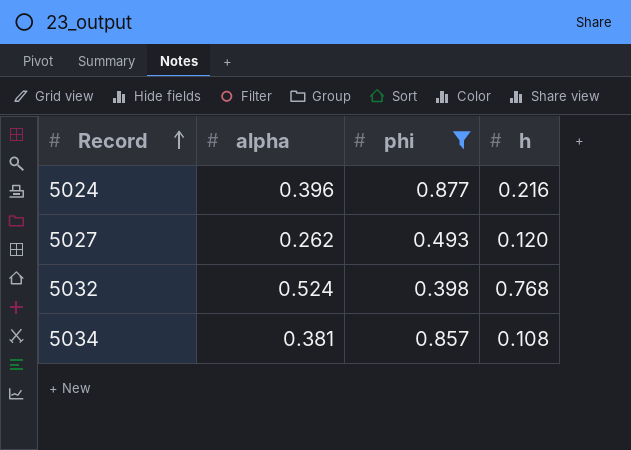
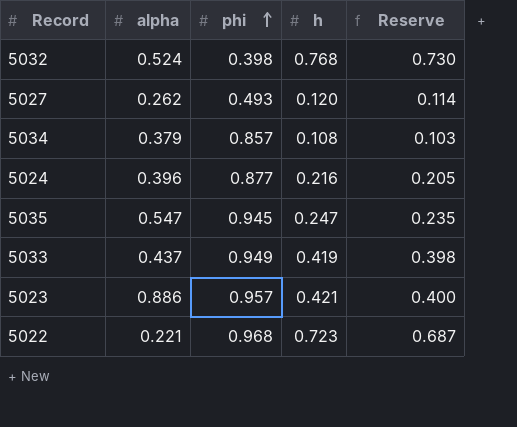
filter: phi <= 0.877 -> none
row order: Record ascending -> phi ascending
column Reserve | formula: none -> [h] * 0.95
5034 | alpha: 0.381 -> 0.379

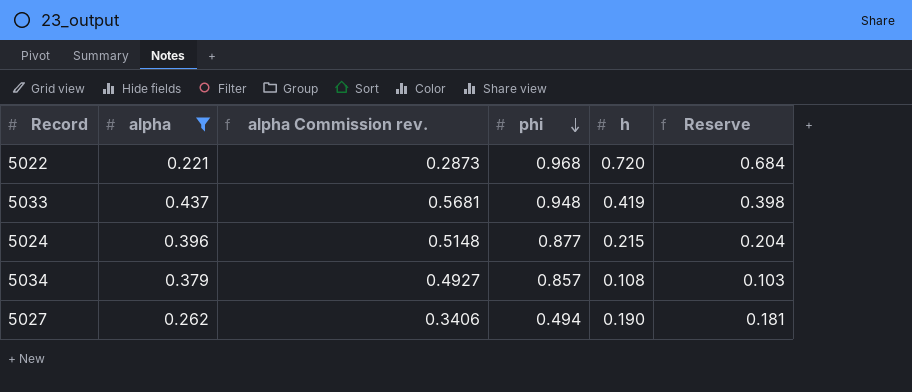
filter: none -> alpha <= 0.437
row order: phi ascending -> phi descending
column alpha Commission rev. | formula: none -> [alpha] * 1.3
5022 | h: 0.723 -> 0.720
5022 | Reserve: 0.687 -> 0.684
5033 | phi: 0.949 -> 0.948
5024 | h: 0.216 -> 0.215
5024 | Reserve: 0.205 -> 0.204
5027 | phi: 0.493 -> 0.494
5027 | h: 0.120 -> 0.190
5027 | Reserve: 0.114 -> 0.181

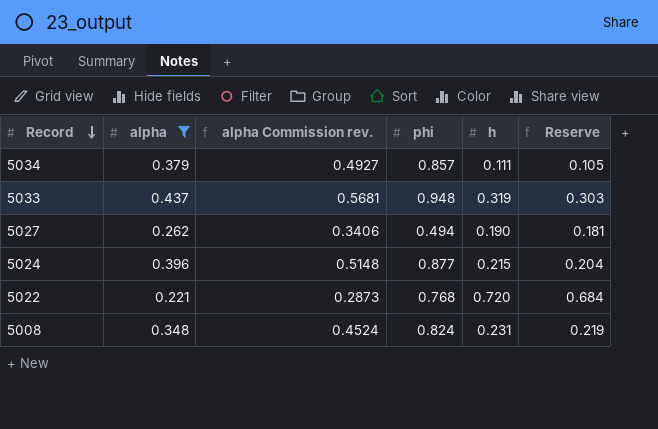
row order: phi descending -> Record descending
5034 | h: 0.108 -> 0.111
5034 | Reserve: 0.103 -> 0.105
5033 | h: 0.419 -> 0.319
5033 | Reserve: 0.398 -> 0.303
5022 | phi: 0.968 -> 0.768
row 5008: none -> 0.348 | 0.4524 | 0.824 | 0.231 | 0.219

